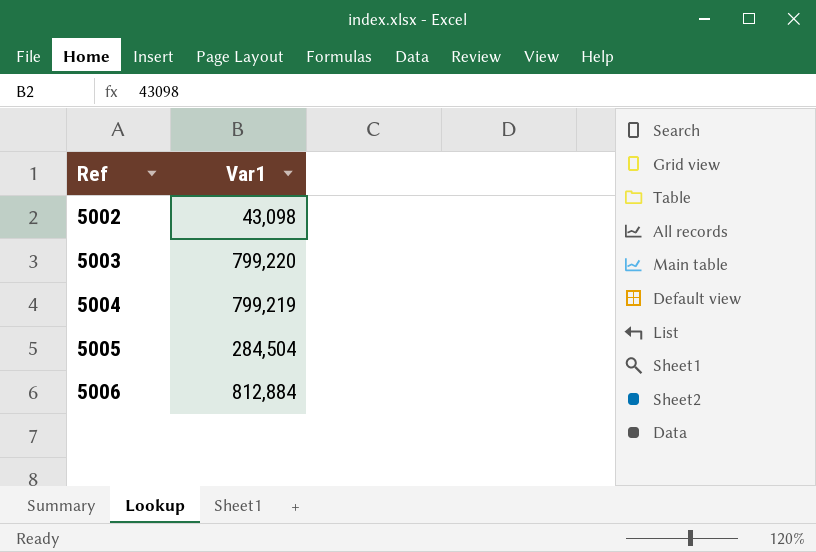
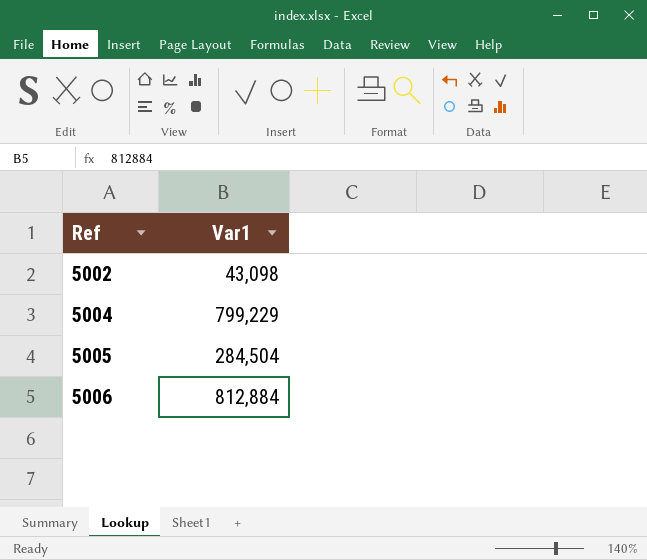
row 5003: 799,220 -> none
5004 | Var1: 799,219 -> 799,229

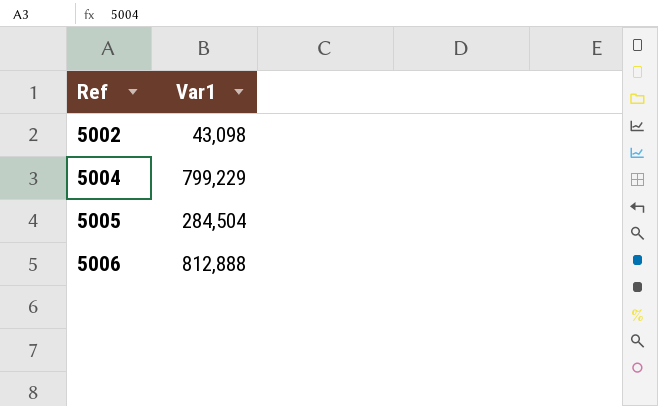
5006 | Var1: 812,884 -> 812,888

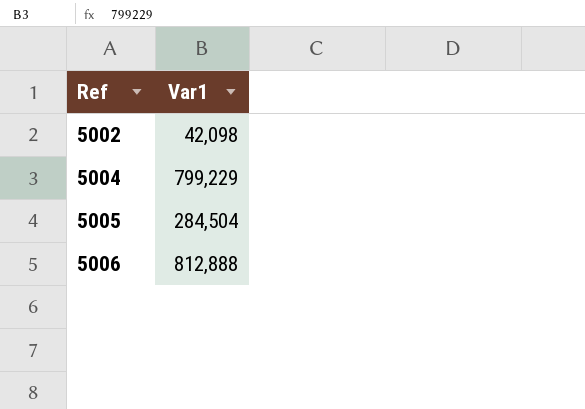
5002 | Var1: 43,098 -> 42,098

